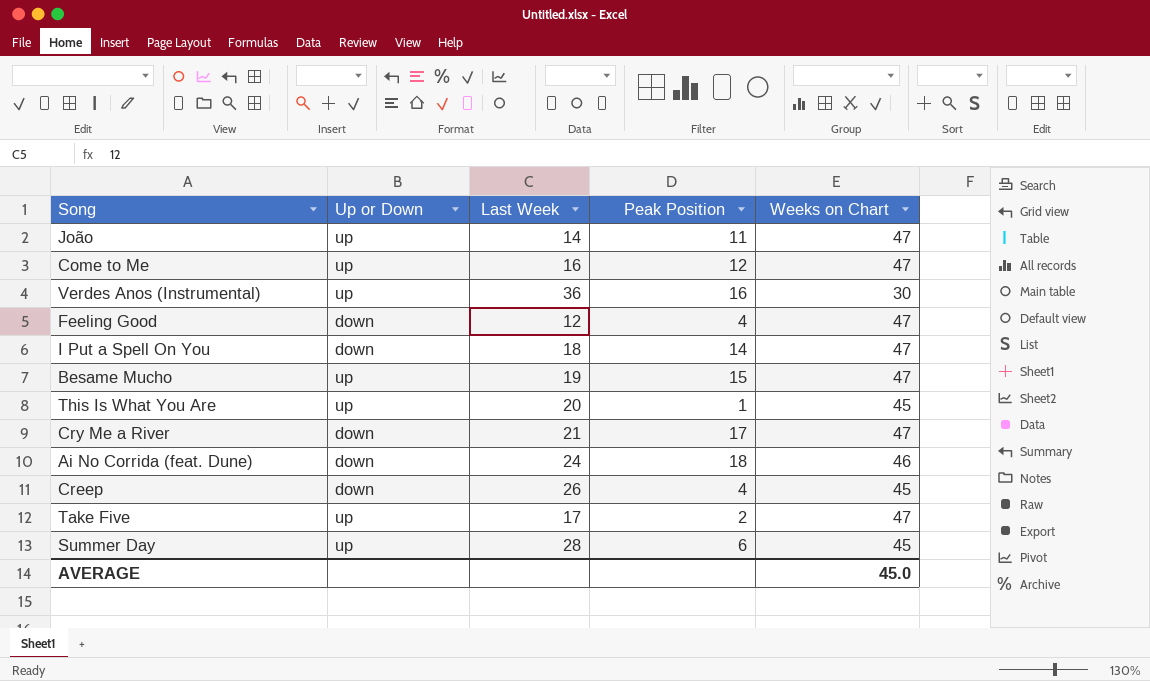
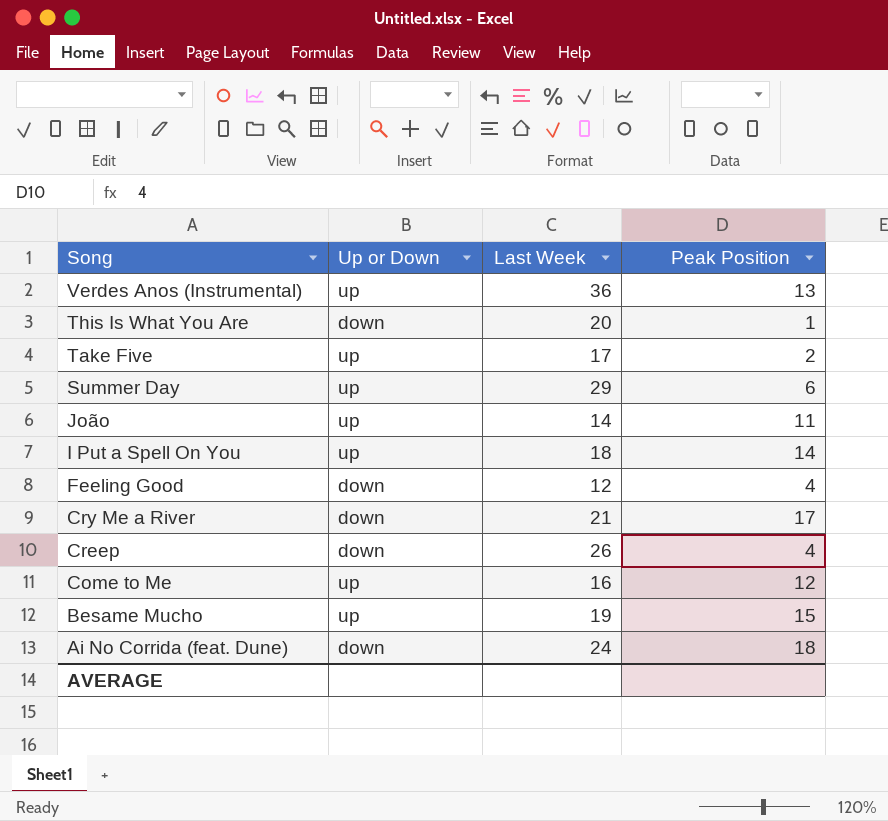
row order: none -> Song descending
column Weeks on Chart | position: 5 -> none
Verdes Anos (Instrumental) | Peak Position: 16 -> 13
This Is What You Are | Up or Down: up -> down
Summer Day | Last Week: 28 -> 29
I Put a Spell On You | Up or Down: down -> up

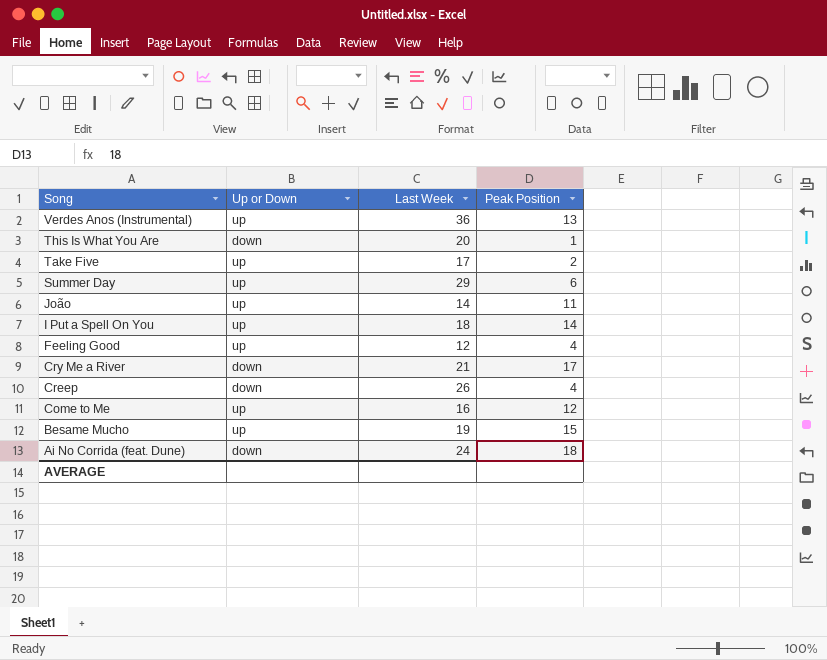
Feeling Good | Up or Down: down -> up

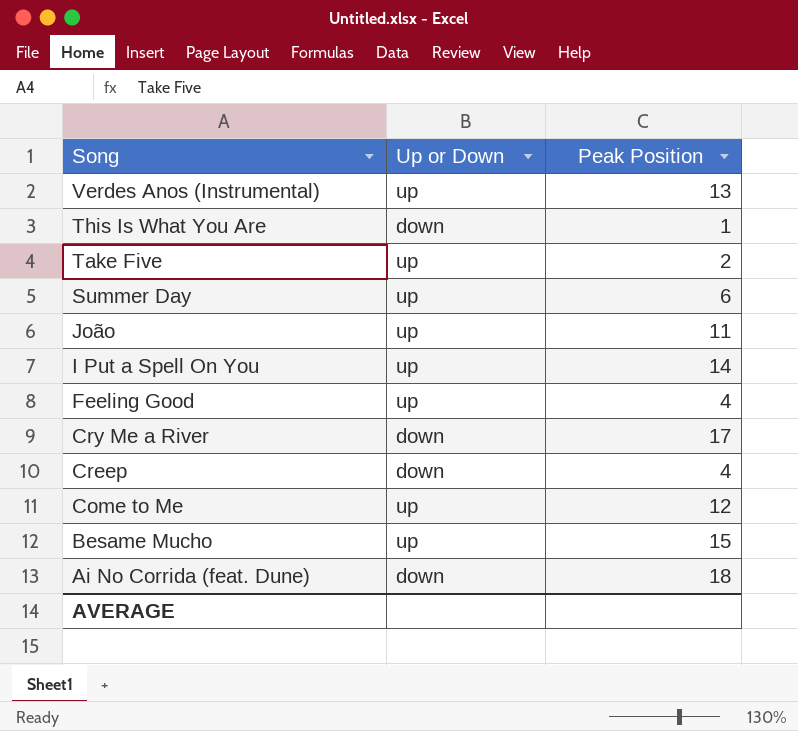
column Last Week | position: 3 -> none

